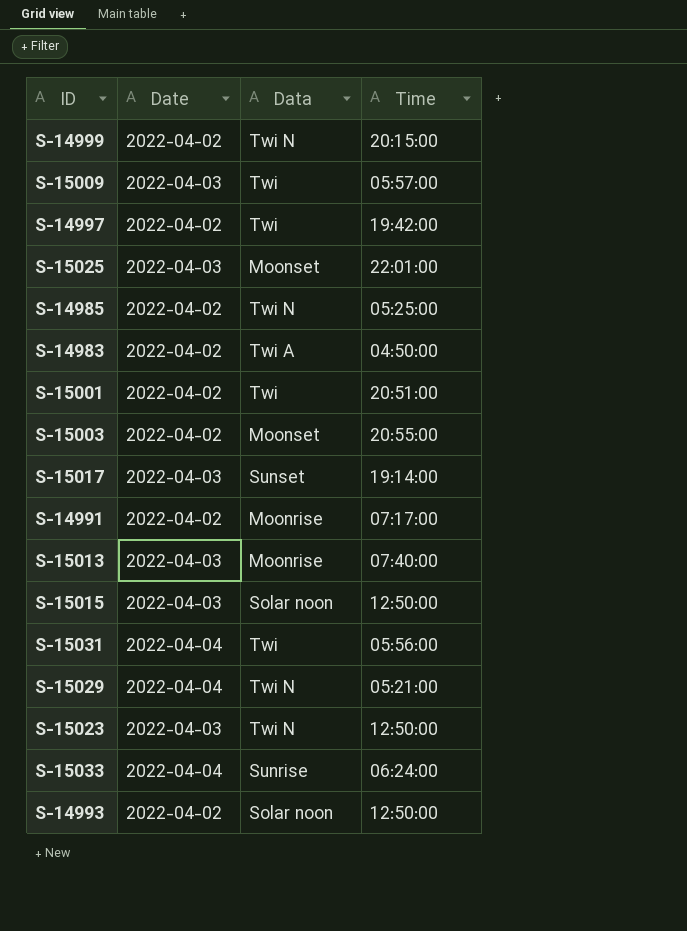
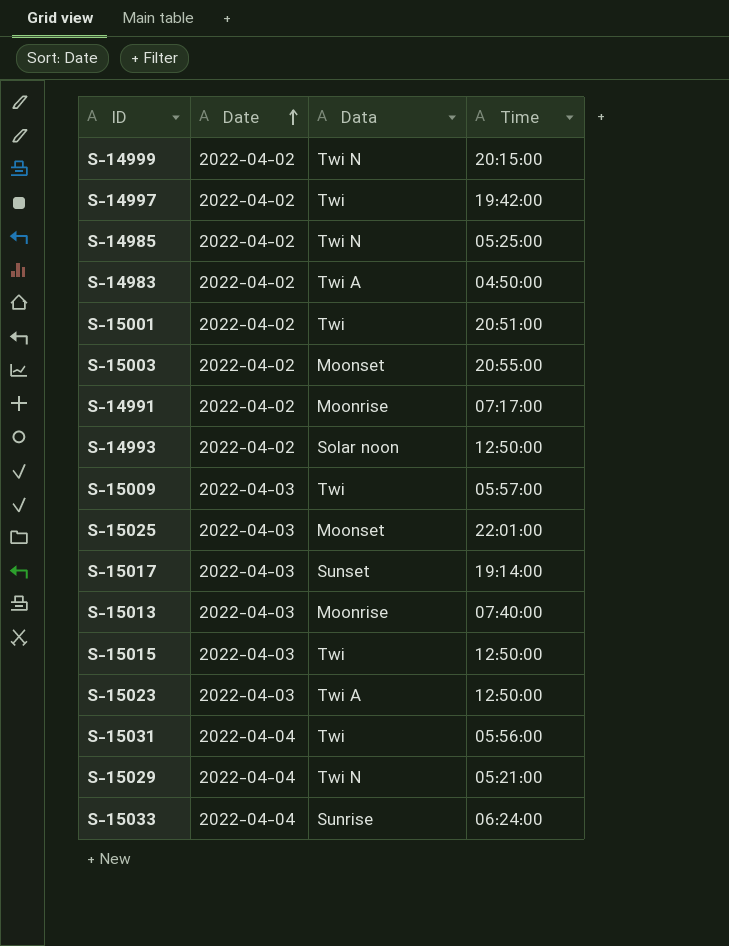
row order: none -> Date ascending
S-15015 | Data: Solar noon -> Twi
S-15023 | Data: Twi N -> Twi A

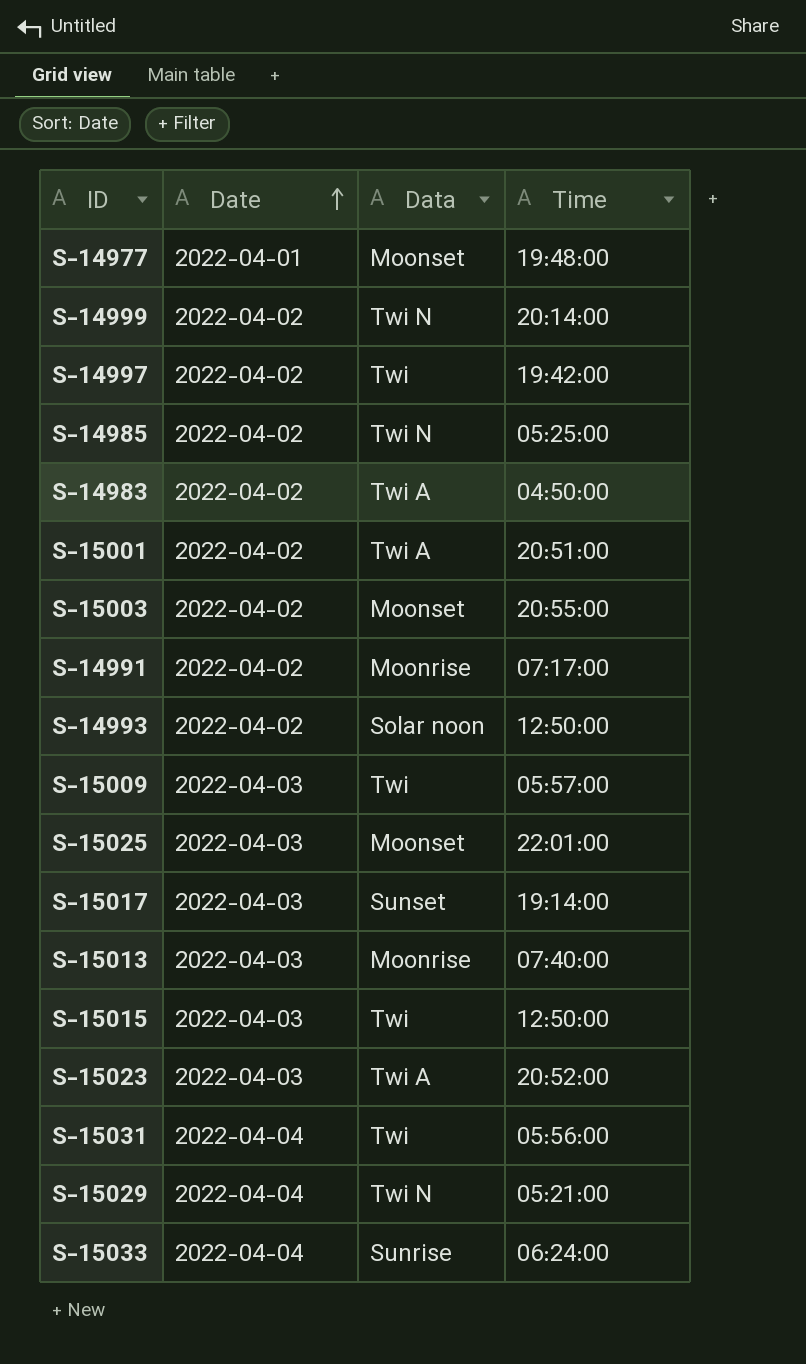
row S-14977: none -> 2022-04-01 | Moonset | 19:48:00
S-14999 | Time: 20:15:00 -> 20:14:00
S-15001 | Data: Twi -> Twi A
S-15023 | Time: 12:50:00 -> 20:52:00

